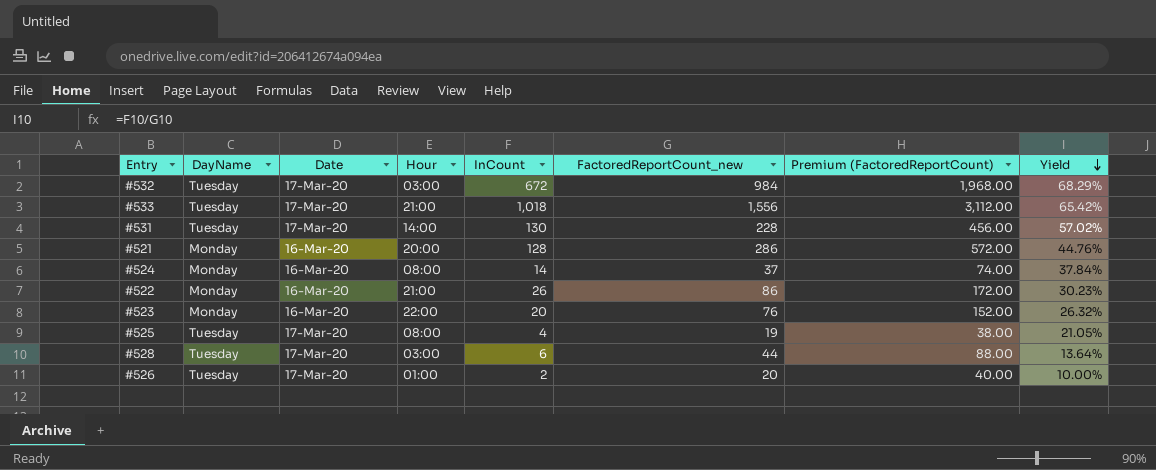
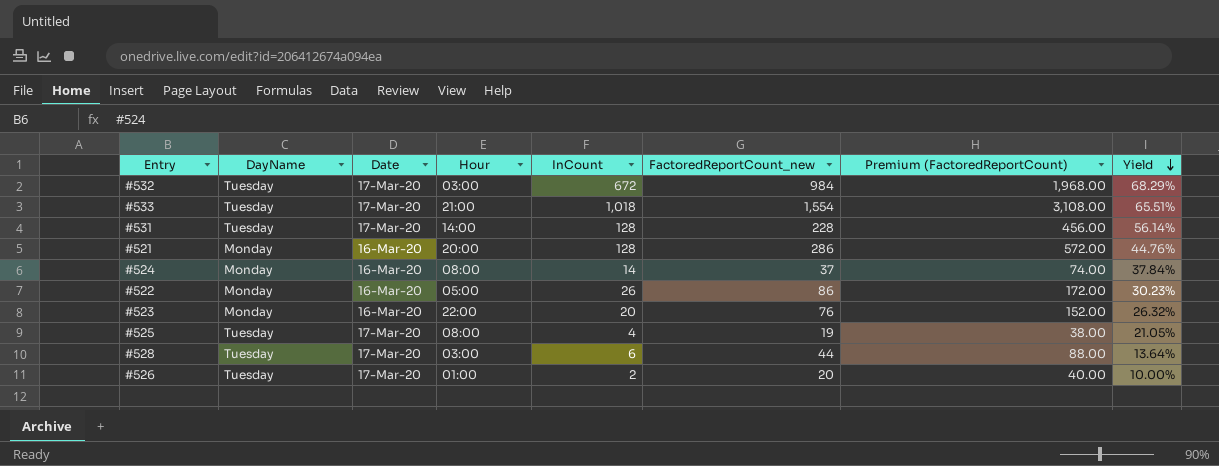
#533 | FactoredReportCount_new: 1,556 -> 1,554
#533 | Premium (FactoredReportCount): 3,112.00 -> 3,108.00
#533 | Yield: 65.42% -> 65.51%
#531 | InCount: 130 -> 128
#531 | Yield: 57.02% -> 56.14%
#522 | Hour: 21:00 -> 05:00

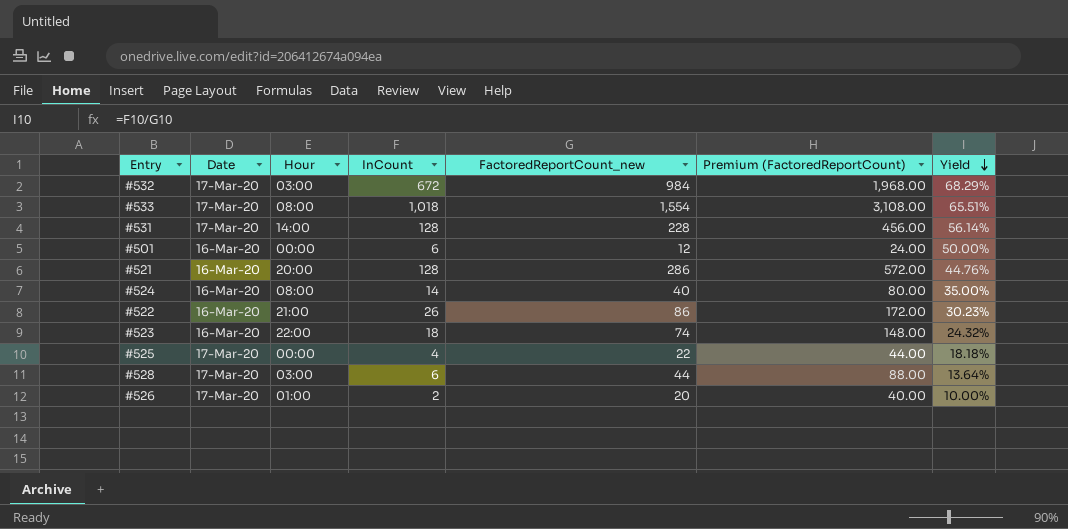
column DayName | position: 2 -> none
#533 | Hour: 21:00 -> 08:00
row #501: none -> 16-Mar-20 | 00:00 | 6 | 12 | 24.00 | 50.00%
#524 | FactoredReportCount_new: 37 -> 40
#524 | Premium (FactoredReportCount): 74.00 -> 80.00
#524 | Yield: 37.84% -> 35.00%
#522 | Hour: 05:00 -> 21:00
#523 | InCount: 20 -> 18
#523 | FactoredReportCount_new: 76 -> 74
#523 | Premium (FactoredReportCount): 152.00 -> 148.00
#523 | Yield: 26.32% -> 24.32%
#525 | Hour: 08:00 -> 00:00
#525 | FactoredReportCount_new: 19 -> 22
#525 | Premium (FactoredReportCount): 38.00 -> 44.00
#525 | Yield: 21.05% -> 18.18%

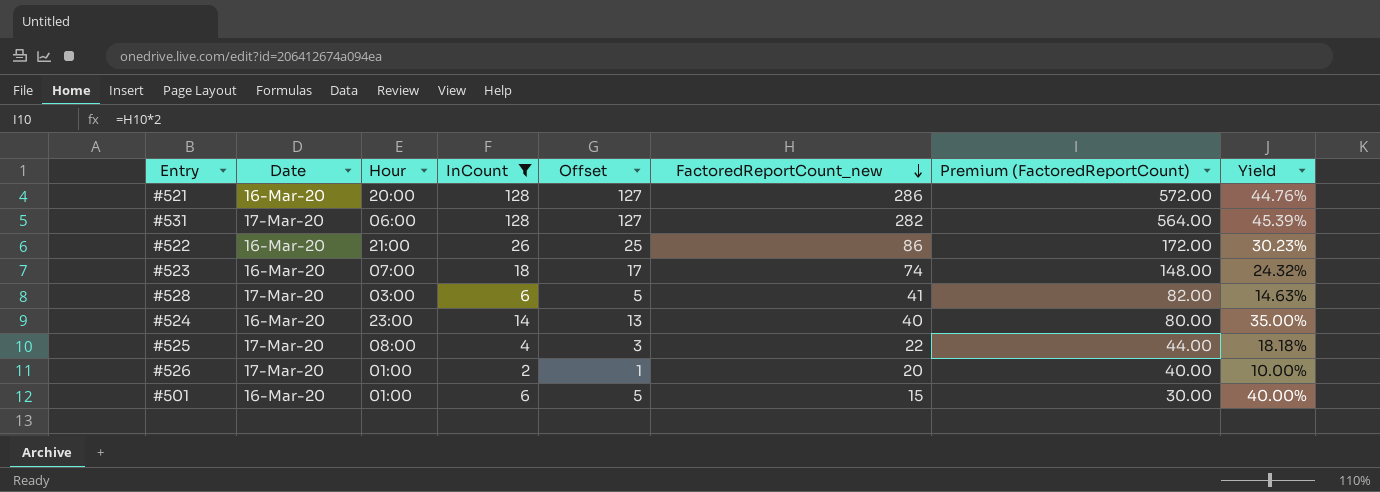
filter: none -> InCount <= 128
row order: Yield descending -> FactoredReportCount_new descending
column Offset | formula: none -> [InCount] - 1
#531 | Hour: 14:00 -> 06:00
#531 | FactoredReportCount_new: 228 -> 282
#531 | Premium (FactoredReportCount): 456.00 -> 564.00
#531 | Yield: 56.14% -> 45.39%
#523 | Hour: 22:00 -> 07:00
#528 | FactoredReportCount_new: 44 -> 41
#528 | Premium (FactoredReportCount): 88.00 -> 82.00
#528 | Yield: 13.64% -> 14.63%
#524 | Hour: 08:00 -> 23:00
#525 | Hour: 00:00 -> 08:00
#501 | Hour: 00:00 -> 01:00
#501 | FactoredReportCount_new: 12 -> 15
#501 | Premium (FactoredReportCount): 24.00 -> 30.00
#501 | Yield: 50.00% -> 40.00%

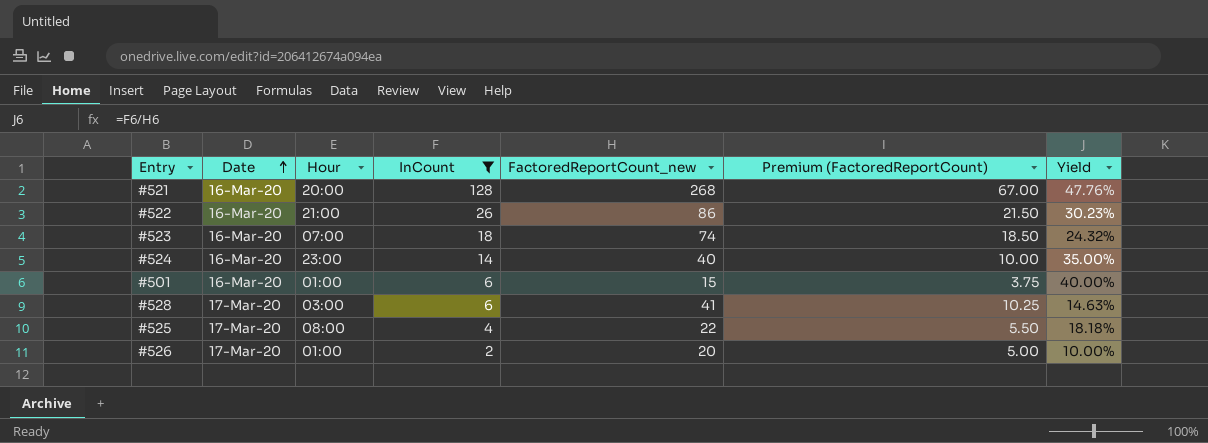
row order: FactoredReportCount_new descending -> Date ascending
column Offset | formula: [InCount] - 1 -> none
column Premium (FactoredReportCount) | formula: [FactoredReportCount_new] * 2 -> [FactoredReportCount_new] * 0.25
row #531: 17-Mar-20 | 06:00 | 128 | 127 | 282 | 564.00 | 45.39% -> none
#521 | FactoredReportCount_new: 286 -> 268
#521 | Yield: 44.76% -> 47.76%

